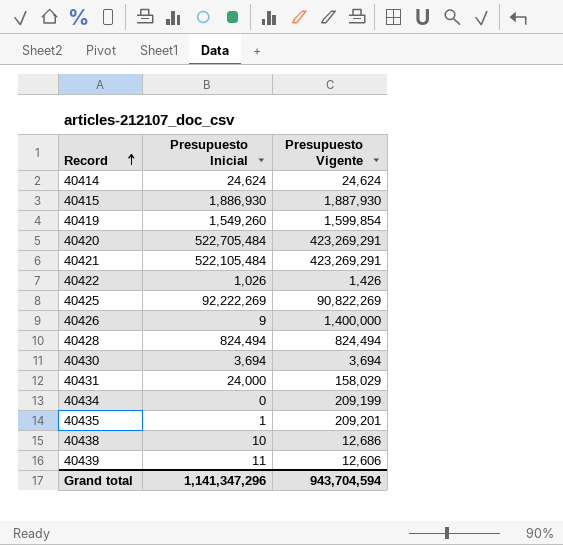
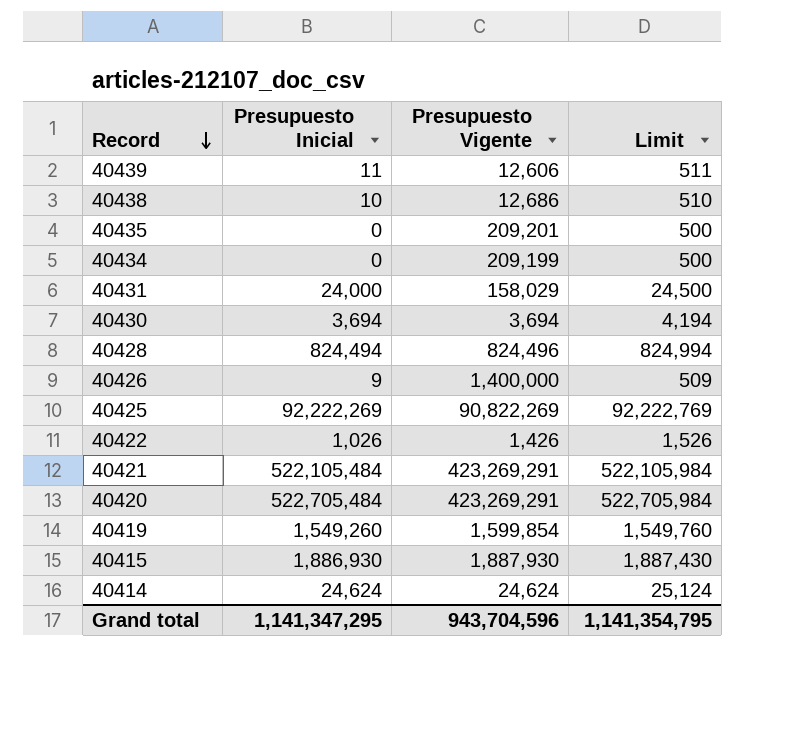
row order: Record ascending -> Record descending
column Limit | formula: none -> [Presupuesto Inicial] + 500
40435 | Presupuesto Inicial: 1 -> 0
40428 | Presupuesto Vigente: 824,494 -> 824,496
Grand total | Presupuesto Inicial: 1,141,347,296 -> 1,141,347,295
Grand total | Presupuesto Vigente: 943,704,594 -> 943,704,596

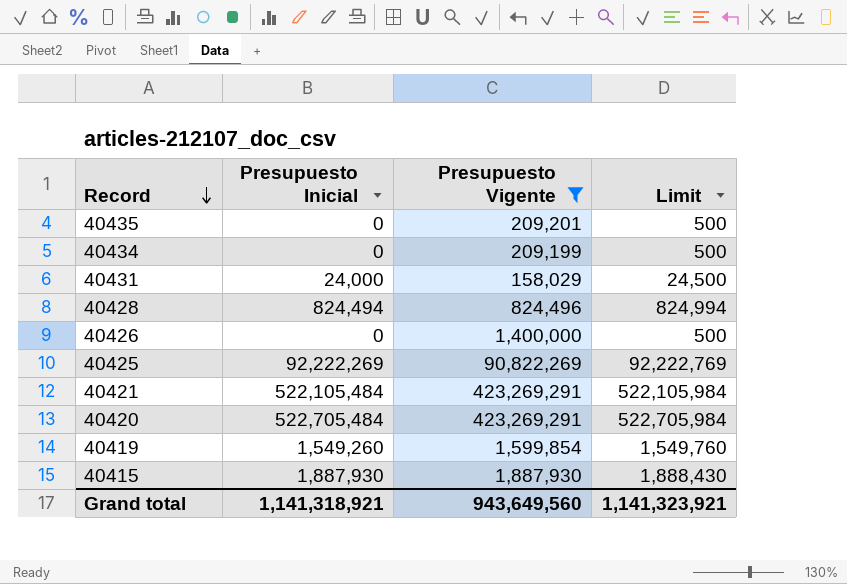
filter: none -> Presupuesto Vigente >= 158,029
40426 | Presupuesto Inicial: 9 -> 0
40426 | Limit: 509 -> 500
40415 | Presupuesto Inicial: 1,886,930 -> 1,887,930
40415 | Limit: 1,887,430 -> 1,888,430
Grand total | Presupuesto Inicial: 1,141,347,295 -> 1,141,318,921
Grand total | Presupuesto Vigente: 943,704,596 -> 943,649,560
Grand total | Limit: 1,141,354,795 -> 1,141,323,921

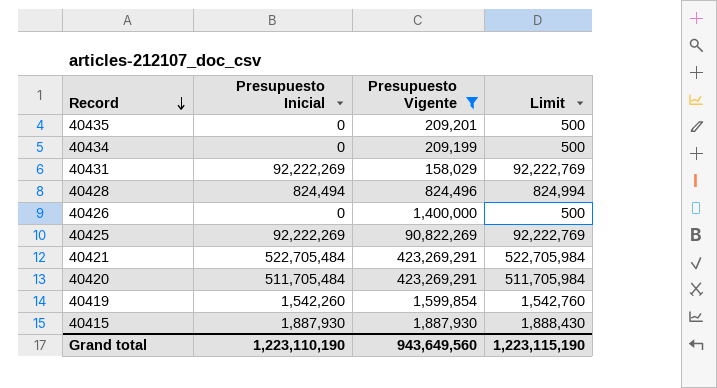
40431 | Presupuesto Inicial: 24,000 -> 92,222,269
40431 | Limit: 24,500 -> 92,222,769
40421 | Presupuesto Inicial: 522,105,484 -> 522,705,484
40421 | Limit: 522,105,984 -> 522,705,984
40420 | Presupuesto Inicial: 522,705,484 -> 511,705,484
40420 | Limit: 522,705,984 -> 511,705,984
40419 | Presupuesto Inicial: 1,549,260 -> 1,542,260
40419 | Limit: 1,549,760 -> 1,542,760
Grand total | Presupuesto Inicial: 1,141,318,921 -> 1,223,110,190
Grand total | Limit: 1,141,323,921 -> 1,223,115,190

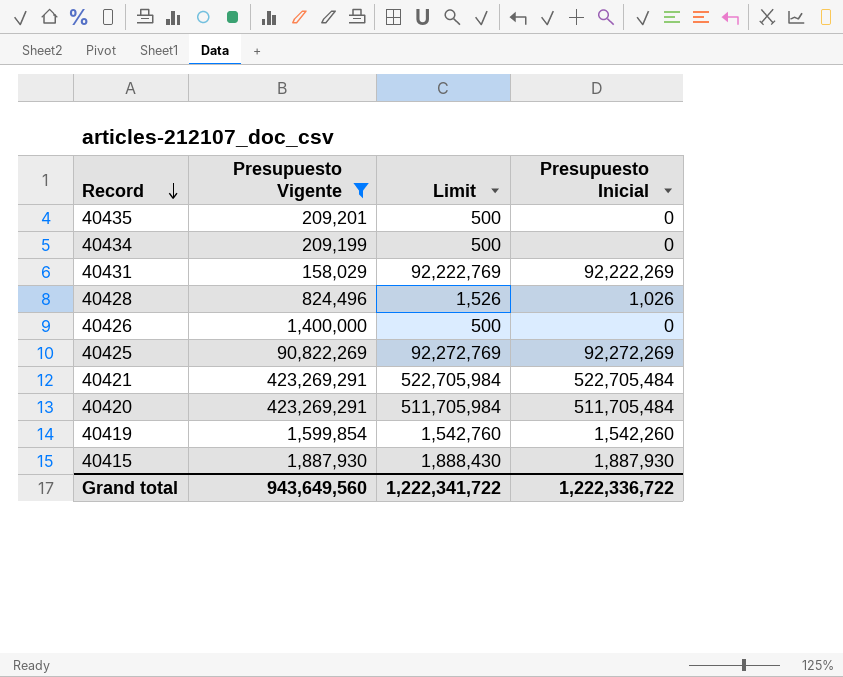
column Presupuesto Inicial | position: 2 -> 4
40428 | Limit: 824,994 -> 1,526
40428 | Presupuesto Inicial: 824,494 -> 1,026
40425 | Limit: 92,222,769 -> 92,272,769
40425 | Presupuesto Inicial: 92,222,269 -> 92,272,269
Grand total | Limit: 1,223,115,190 -> 1,222,341,722
Grand total | Presupuesto Inicial: 1,223,110,190 -> 1,222,336,722

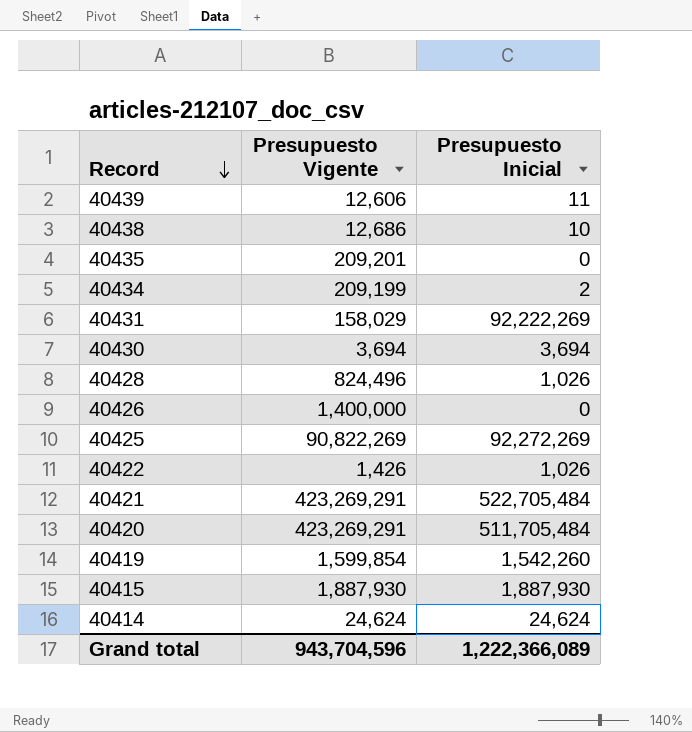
filter: Presupuesto Vigente >= 158,029 -> none
column Limit | formula: [Presupuesto Inicial] + 500 -> none
40434 | Presupuesto Inicial: 0 -> 2
Grand total | Presupuesto Vigente: 943,649,560 -> 943,704,596
Grand total | Presupuesto Inicial: 1,222,336,722 -> 1,222,366,089

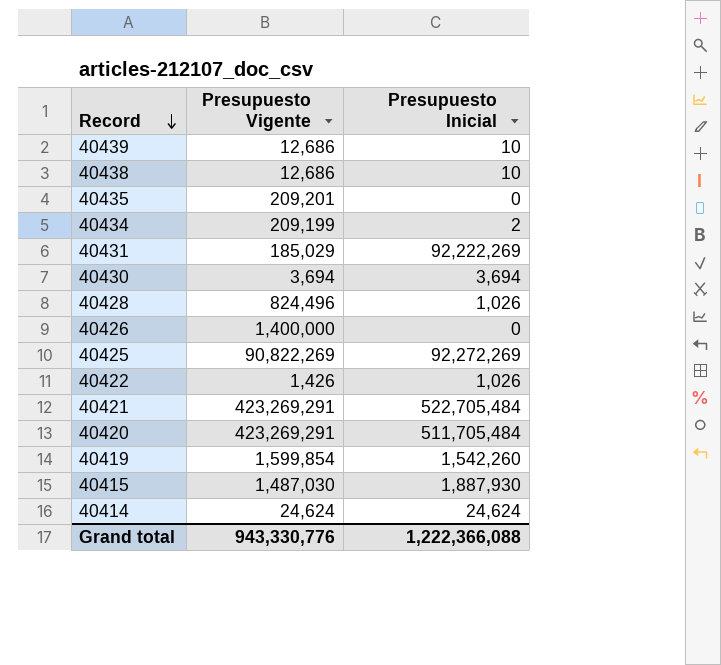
40439 | Presupuesto Vigente: 12,606 -> 12,686
40439 | Presupuesto Inicial: 11 -> 10
40431 | Presupuesto Vigente: 158,029 -> 185,029
40415 | Presupuesto Vigente: 1,887,930 -> 1,487,030
Grand total | Presupuesto Vigente: 943,704,596 -> 943,330,776
Grand total | Presupuesto Inicial: 1,222,366,089 -> 1,222,366,088

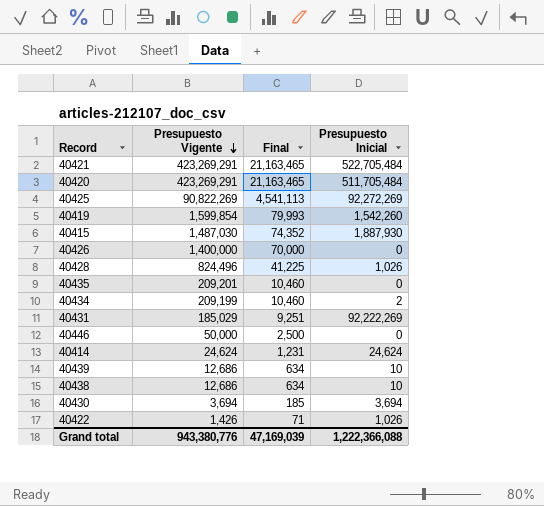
row order: Record descending -> Presupuesto Vigente descending
column Final | formula: none -> [Presupuesto Vigente] * 0.05
row 40446: none -> 50,000 | 2,500 | 0
Grand total | Presupuesto Vigente: 943,330,776 -> 943,380,776

